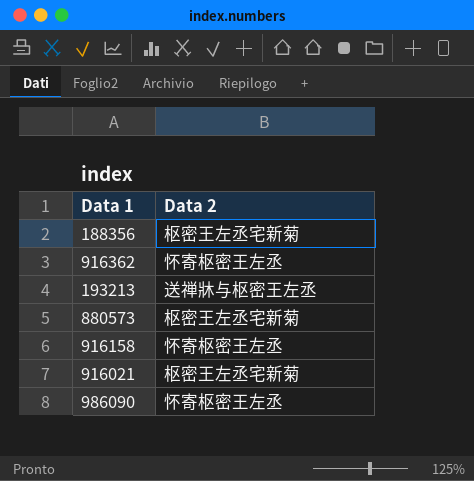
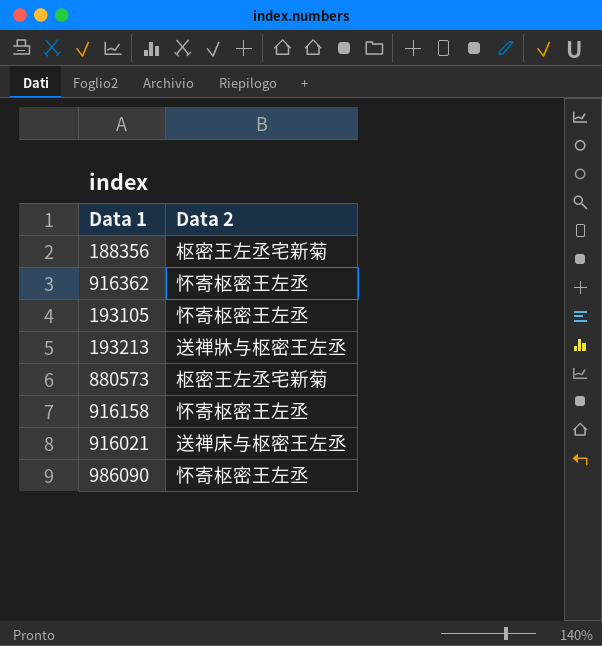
row 193105: none -> 怀寄枢密王左丞
916021 | Data 2: 枢密王左丞宅新菊 -> 送禅床与枢密王左丞

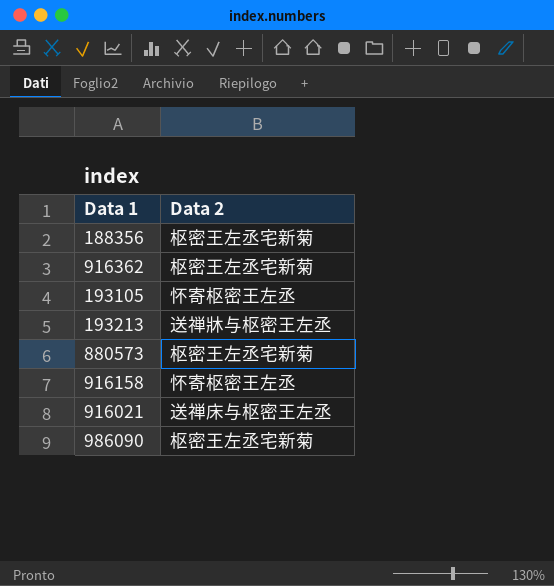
916362 | Data 2: 怀寄枢密王左丞 -> 枢密王左丞宅新菊
986090 | Data 2: 怀寄枢密王左丞 -> 枢密王左丞宅新菊

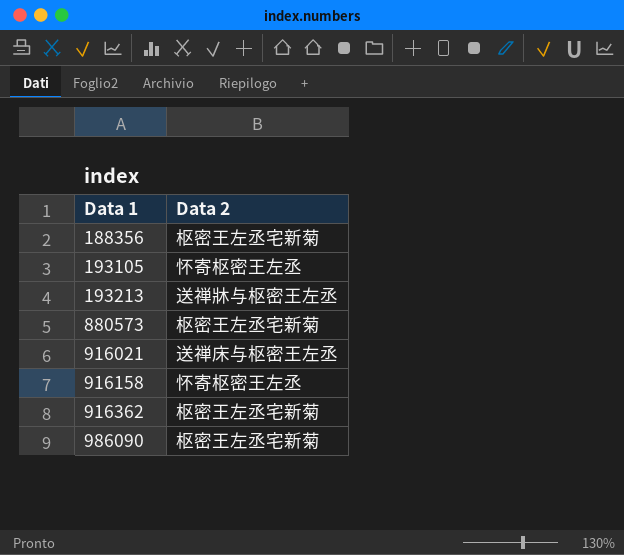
row order: none -> Data 1 ascending

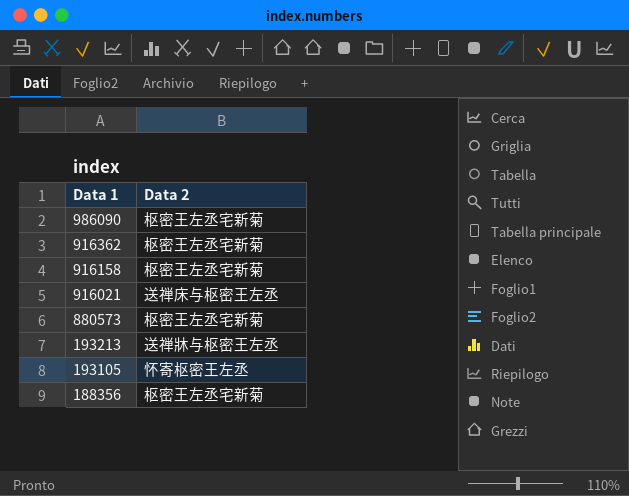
row order: Data 1 ascending -> Data 1 descending
916158 | Data 2: 怀寄枢密王左丞 -> 枢密王左丞宅新菊

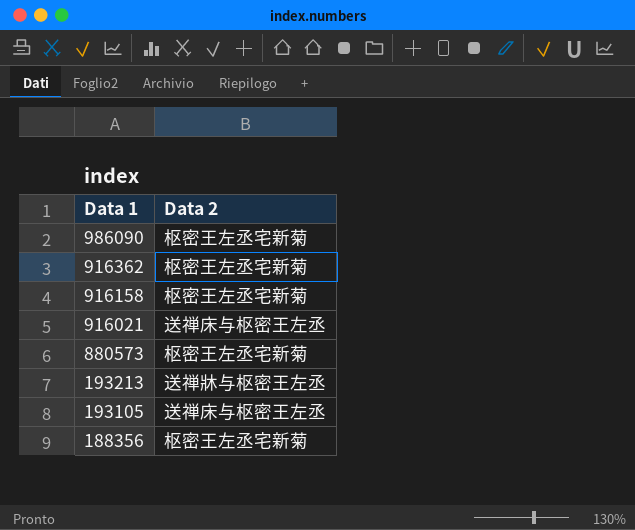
193105 | Data 2: 怀寄枢密王左丞 -> 送禅床与枢密王左丞

